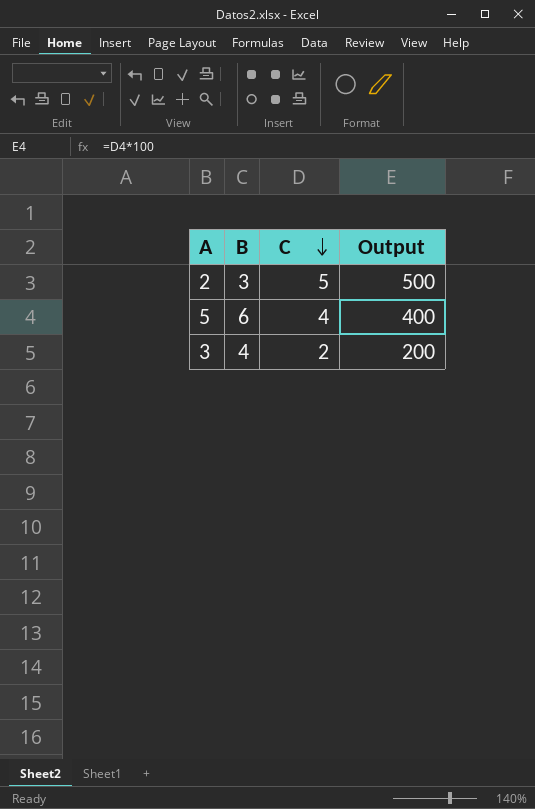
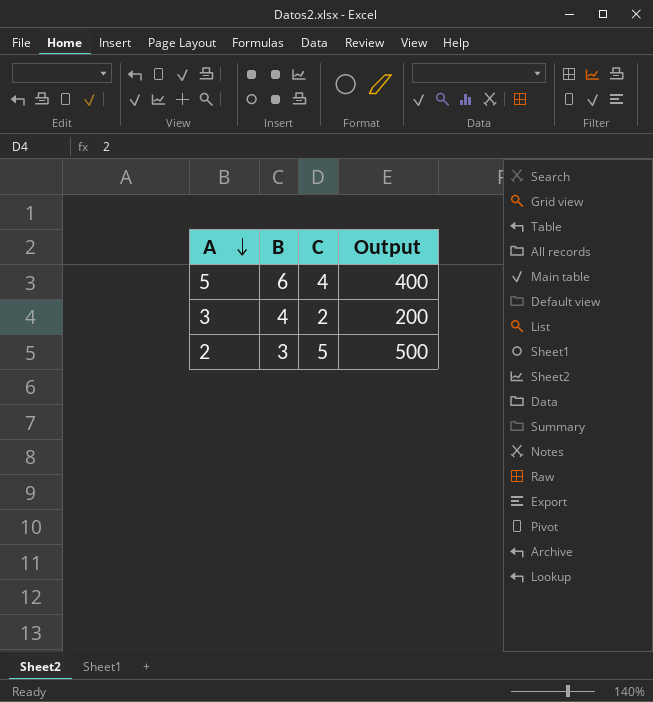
row order: C descending -> A descending

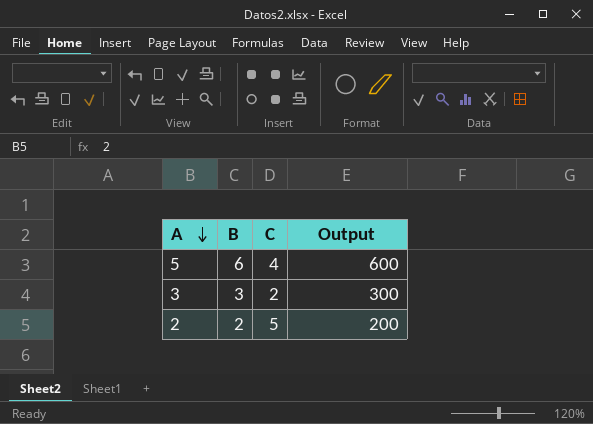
column Output | formula: [C] * 100 -> [B] * 100
3 | B: 4 -> 3
2 | B: 3 -> 2

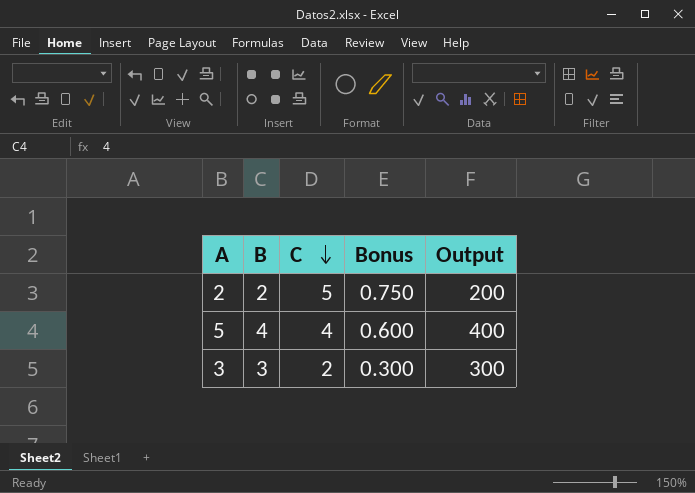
row order: A descending -> C descending
column Bonus | formula: none -> [C] * 0.15
5 | B: 6 -> 4
5 | Output: 600 -> 400

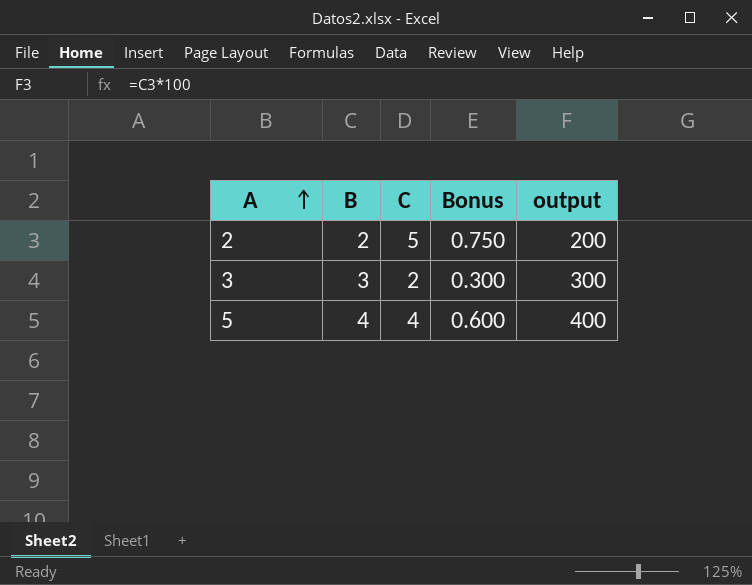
row order: C descending -> A ascending
column name: Output -> output

